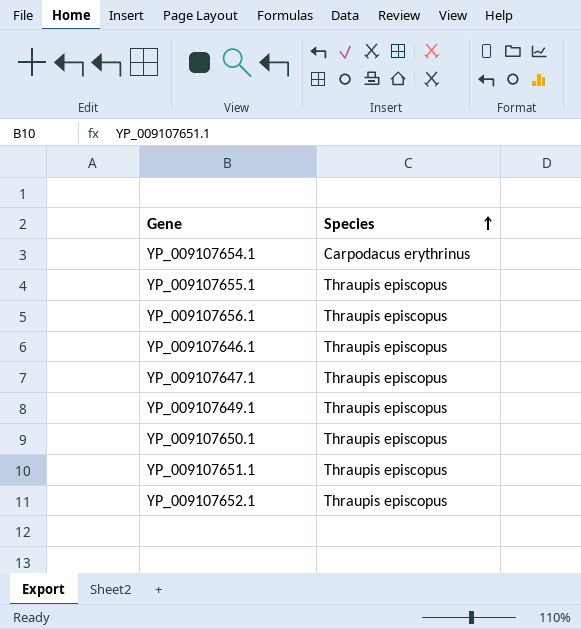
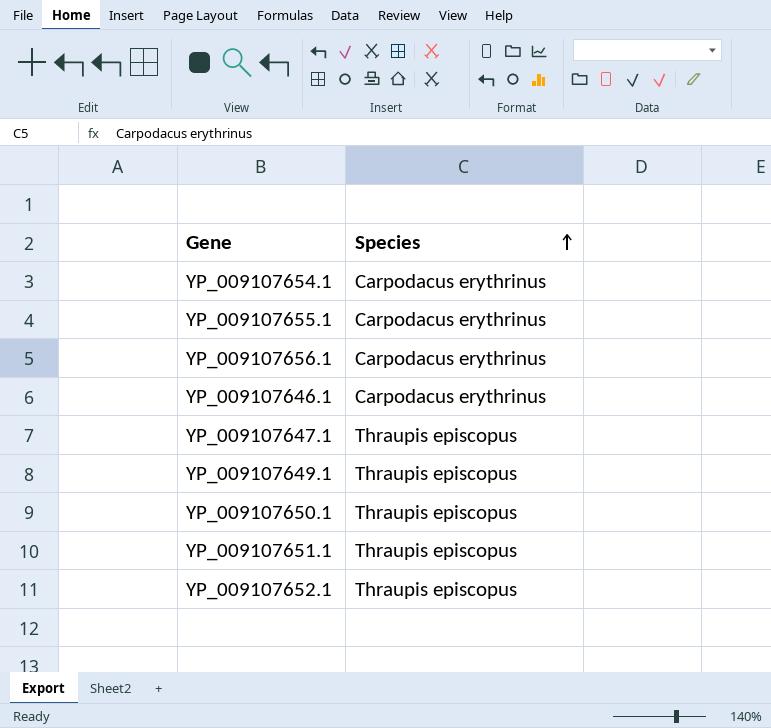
YP_009107655.1 | Species: Thraupis episcopus -> Carpodacus erythrinus
YP_009107656.1 | Species: Thraupis episcopus -> Carpodacus erythrinus
YP_009107646.1 | Species: Thraupis episcopus -> Carpodacus erythrinus

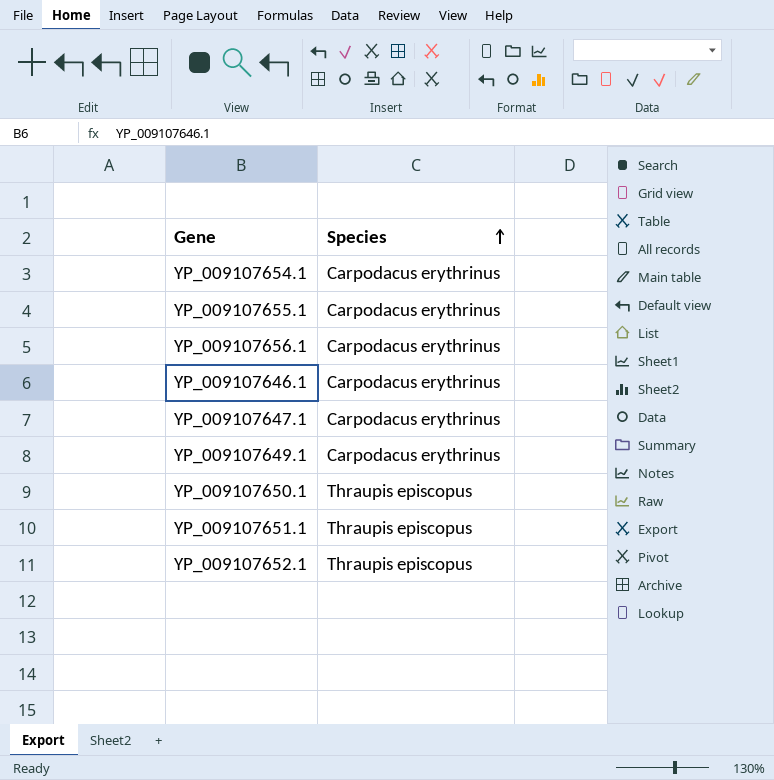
YP_009107647.1 | Species: Thraupis episcopus -> Carpodacus erythrinus
YP_009107649.1 | Species: Thraupis episcopus -> Carpodacus erythrinus

